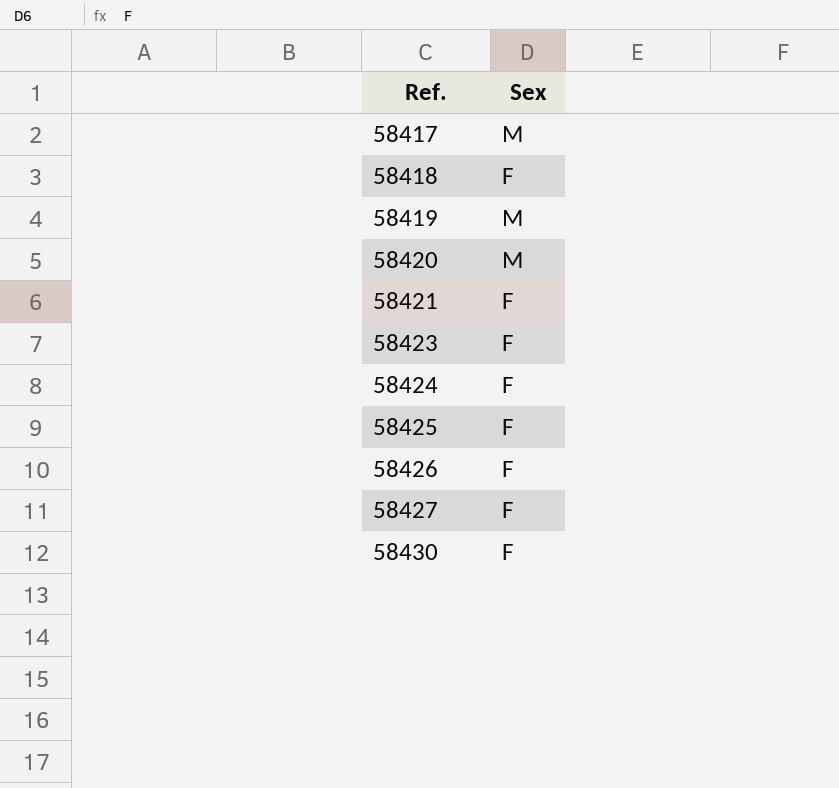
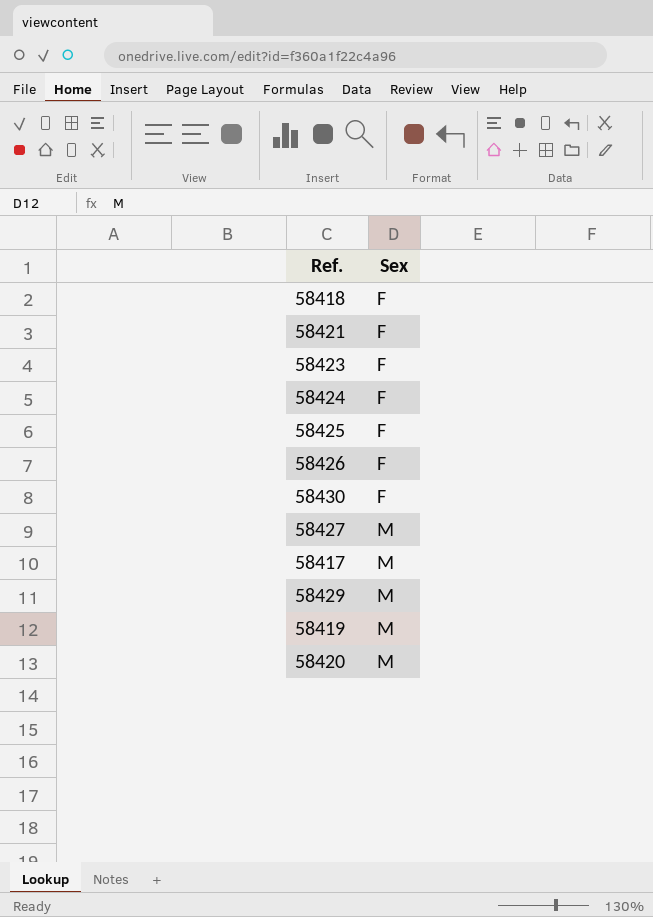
row order: Ref. ascending -> Sex ascending
58427 | Sex: F -> M
row 58429: none -> M

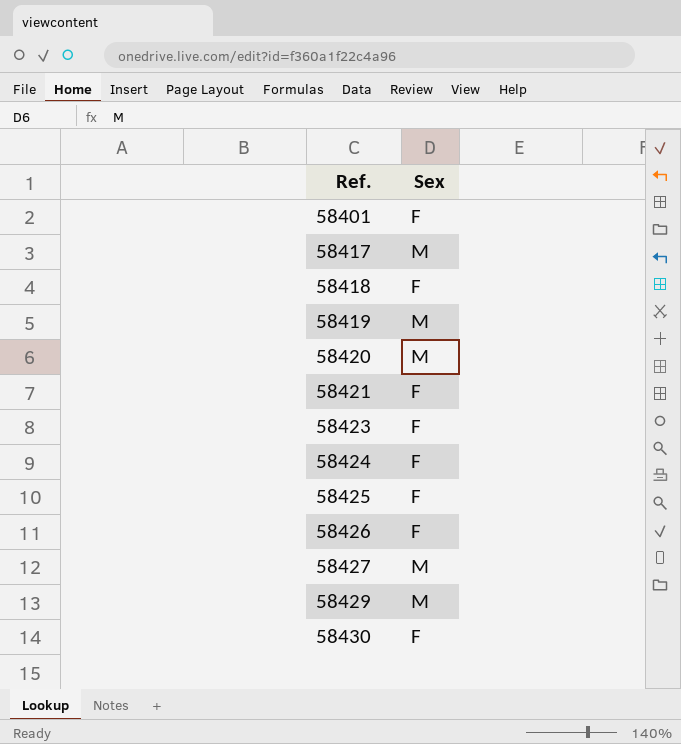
row order: Sex ascending -> Ref. ascending
row 58401: none -> F

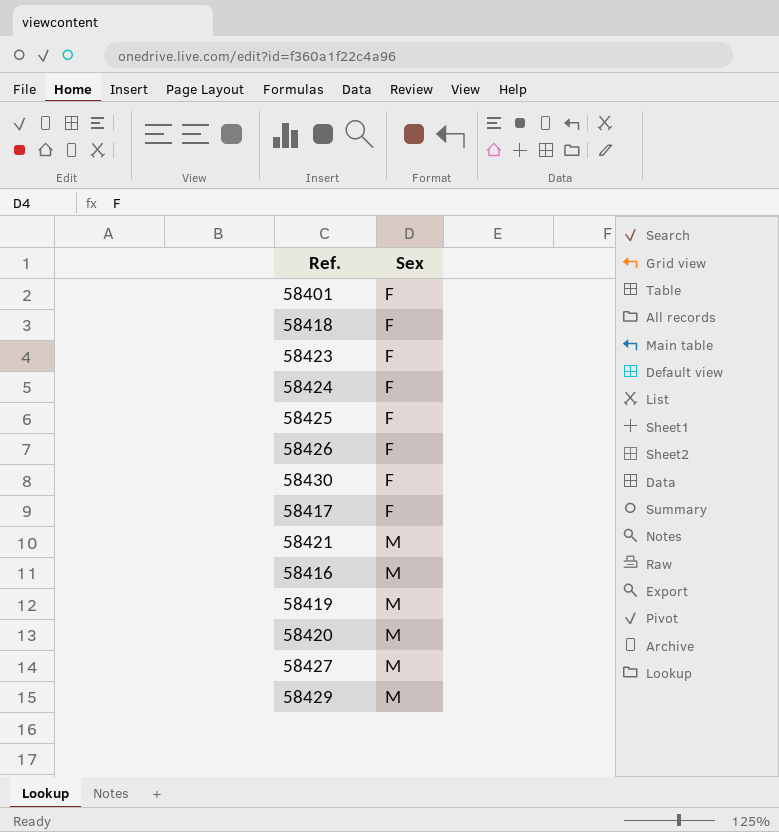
row order: Ref. ascending -> Sex ascending
58417 | Sex: M -> F
58421 | Sex: F -> M
row 58416: none -> M

